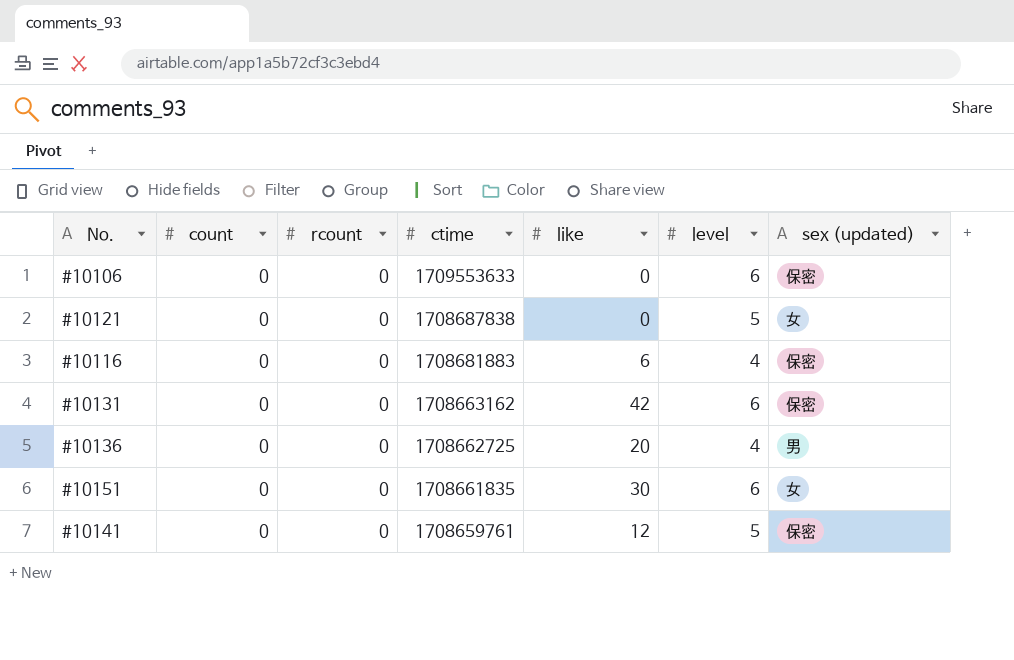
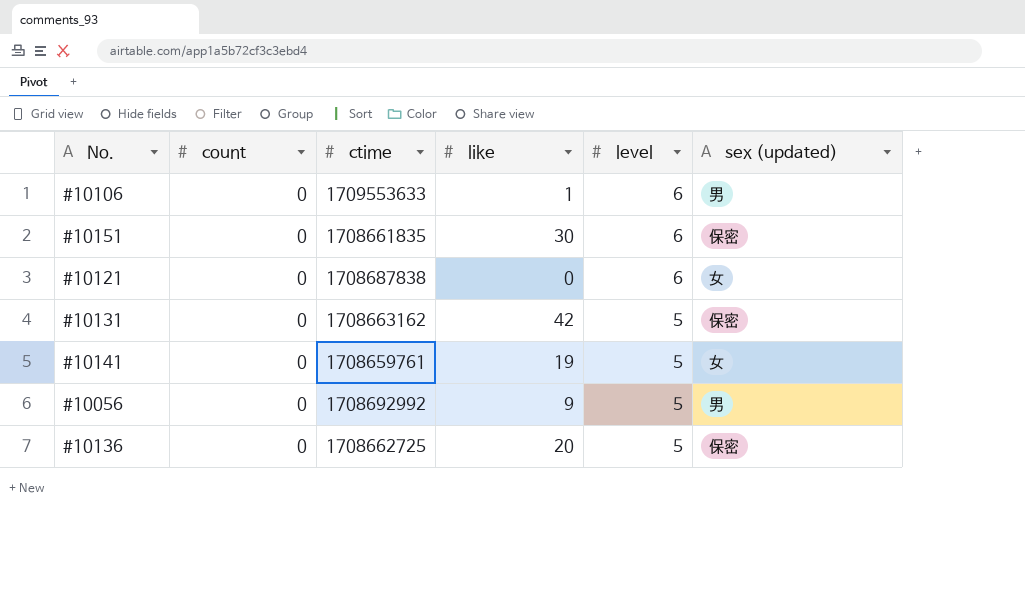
row order: ctime descending -> level descending
column rcount | position: 3 -> none
row #10116: 0 | 0 | 1708681883 | 6 | 4 | 保密 -> none
#10106 | like: 0 -> 1
#10106 | sex (updated): 保密 -> 男
#10151 | sex (updated): 女 -> 保密
#10121 | level: 5 -> 6
#10131 | level: 6 -> 5
#10141 | like: 12 -> 19
#10141 | sex (updated): 保密 -> 女
row #10056: none -> 0 | 1708692992 | 9 | 5 | 男
#10136 | level: 4 -> 5
#10136 | sex (updated): 男 -> 保密

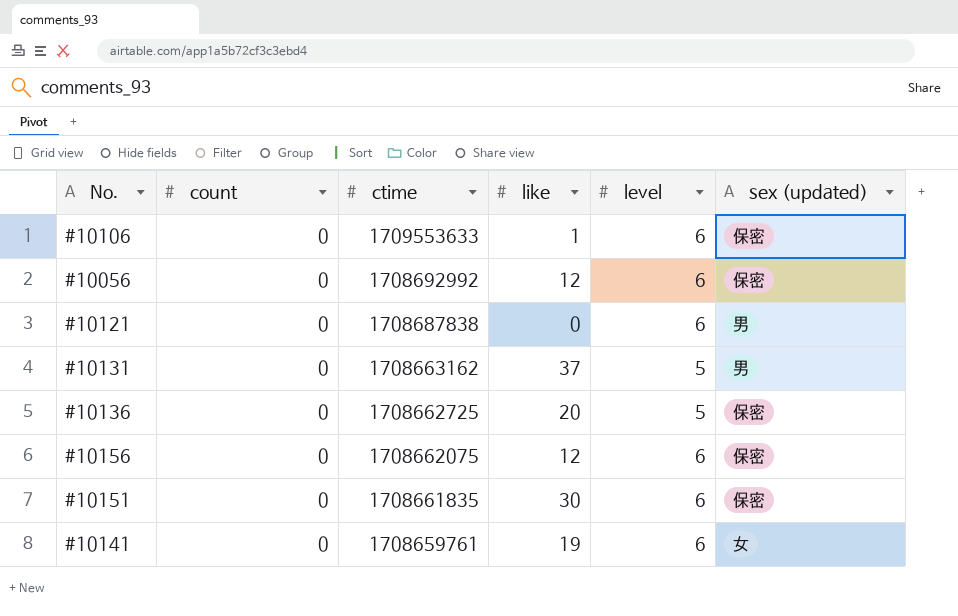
row order: level descending -> ctime descending
#10106 | sex (updated): 男 -> 保密
#10056 | like: 9 -> 12
#10056 | level: 5 -> 6
#10056 | sex (updated): 男 -> 保密
#10121 | sex (updated): 女 -> 男
#10131 | like: 42 -> 37
#10131 | sex (updated): 保密 -> 男
row #10156: none -> 0 | 1708662075 | 12 | 6 | 保密
#10141 | level: 5 -> 6

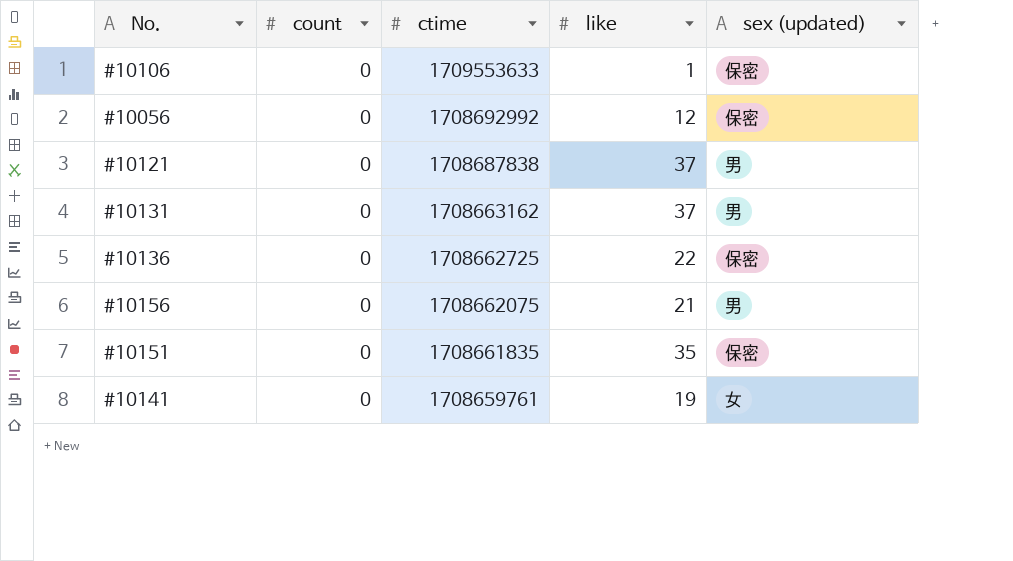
column level | position: 5 -> none
#10121 | like: 0 -> 37
#10136 | like: 20 -> 22
#10156 | like: 12 -> 21
#10156 | sex (updated): 保密 -> 男
#10151 | like: 30 -> 35

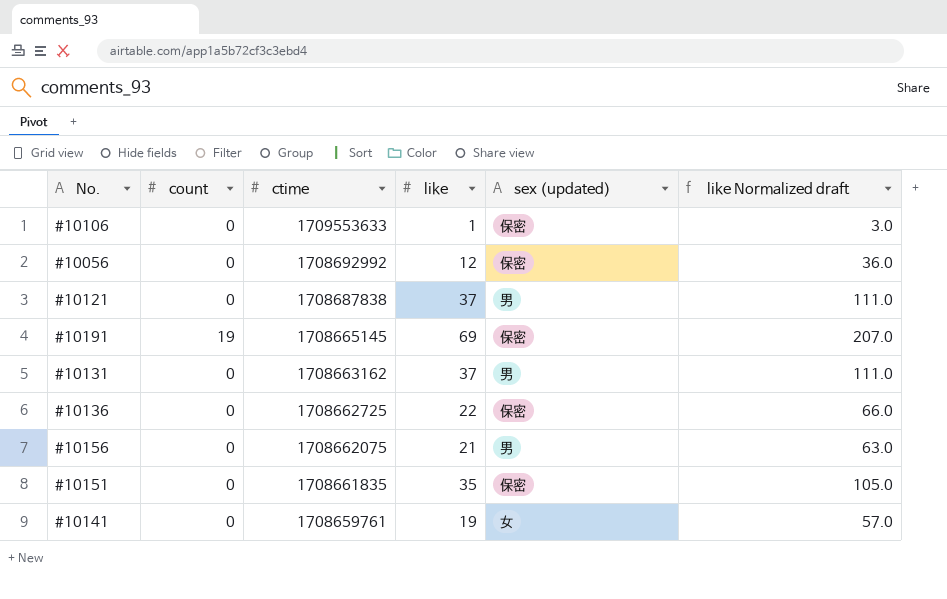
column like Normalized draft | formula: none -> [like] * 3
row #10191: none -> 19 | 1708665145 | 69 | 保密 | 207.0

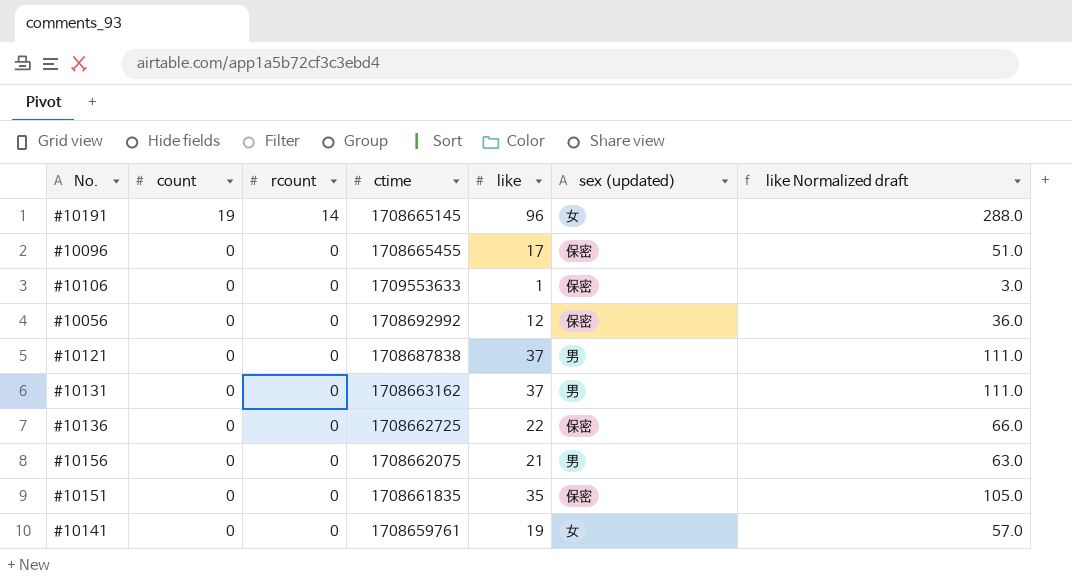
row order: ctime descending -> count descending
column rcount | position: none -> 3
#10191 | like: 69 -> 96
#10191 | sex (updated): 保密 -> 女
#10191 | like Normalized draft: 207.0 -> 288.0
row #10096: none -> 0 | 0 | 1708665455 | 17 | 保密 | 51.0

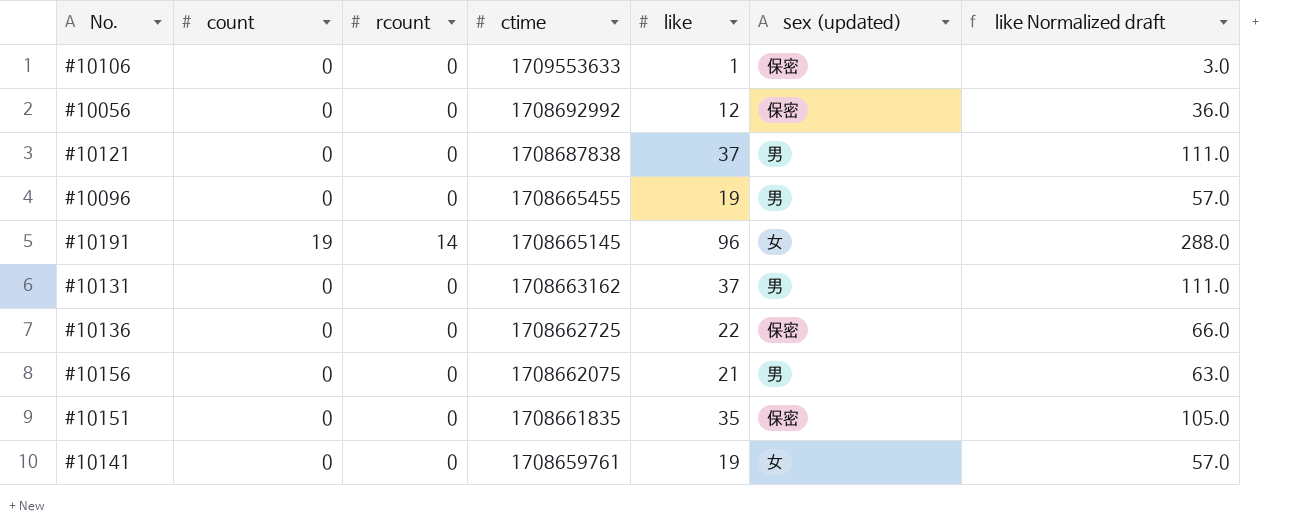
row order: count descending -> ctime descending
#10096 | like: 17 -> 19
#10096 | sex (updated): 保密 -> 男
#10096 | like Normalized draft: 51.0 -> 57.0

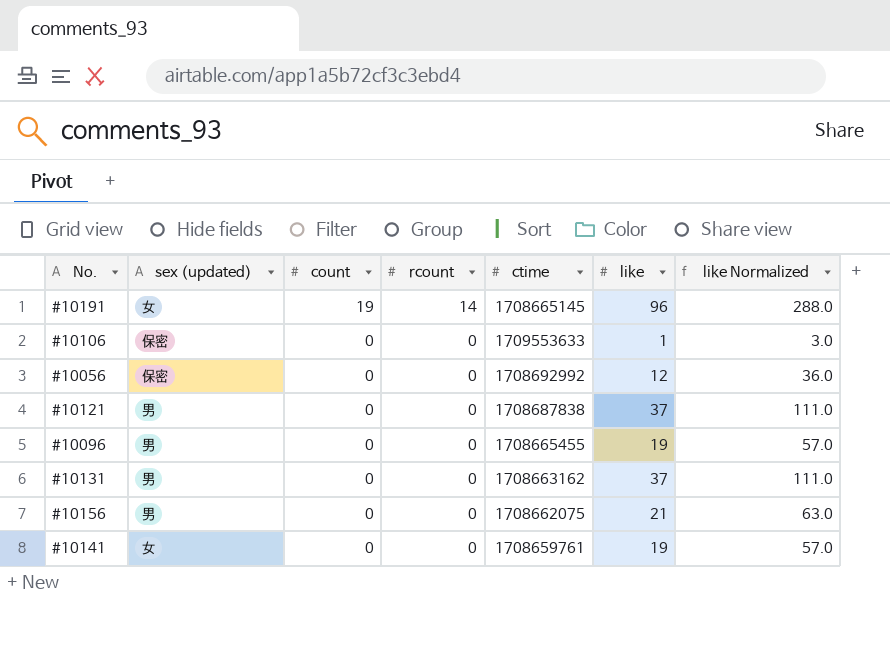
row order: ctime descending -> count descending
column sex (updated) | position: 6 -> 2
column name: like Normalized draft -> like Normalized
row #10136: 0 | 0 | 1708662725 | 22 | 保密 | 66.0 -> none
row #10151: 0 | 0 | 1708661835 | 35 | 保密 | 105.0 -> none

